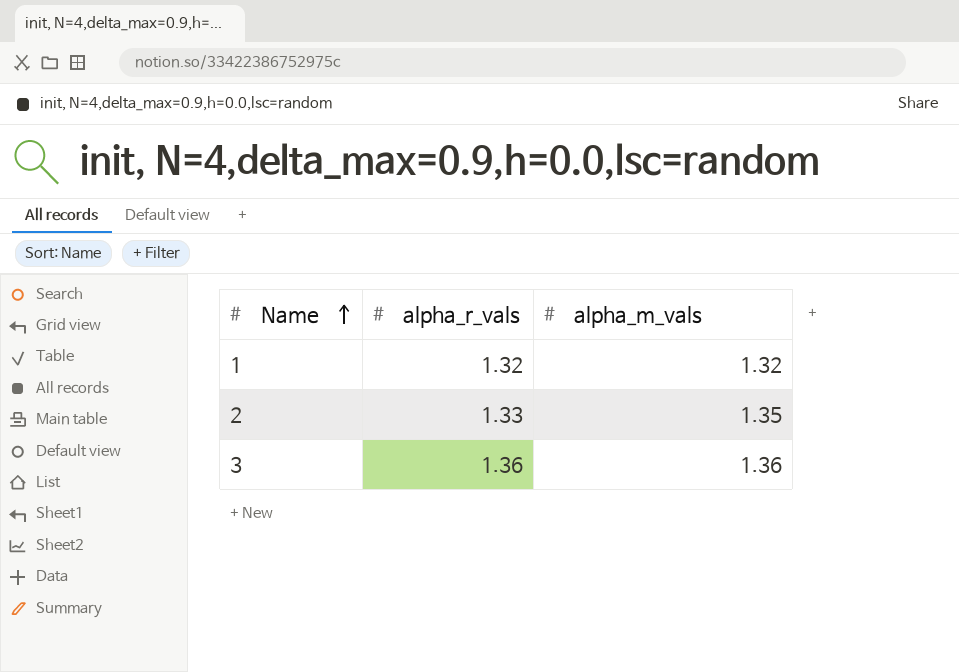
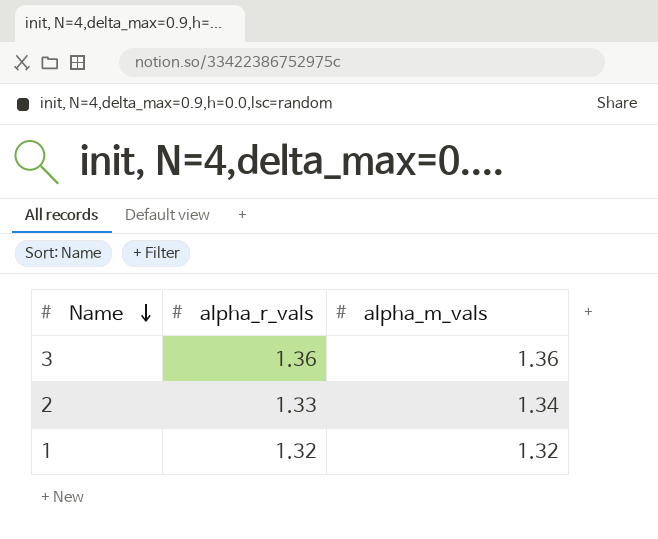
row order: Name ascending -> Name descending
2 | alpha_m_vals: 1.35 -> 1.34

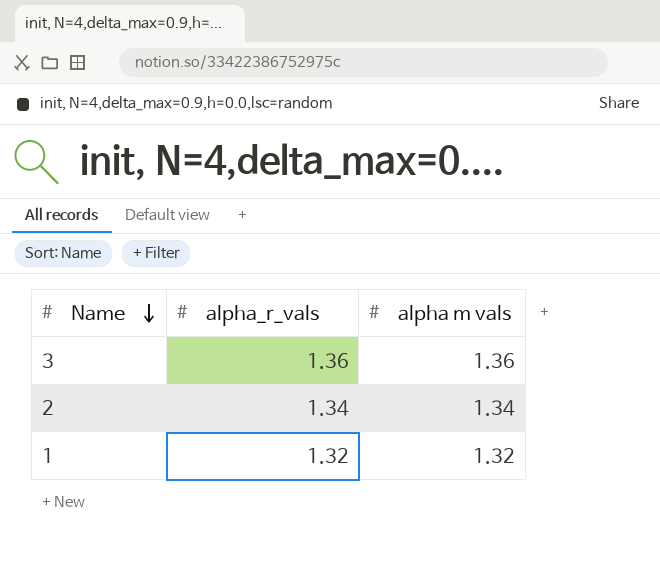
column name: alpha_m_vals -> alpha m vals
2 | alpha_r_vals: 1.33 -> 1.34

